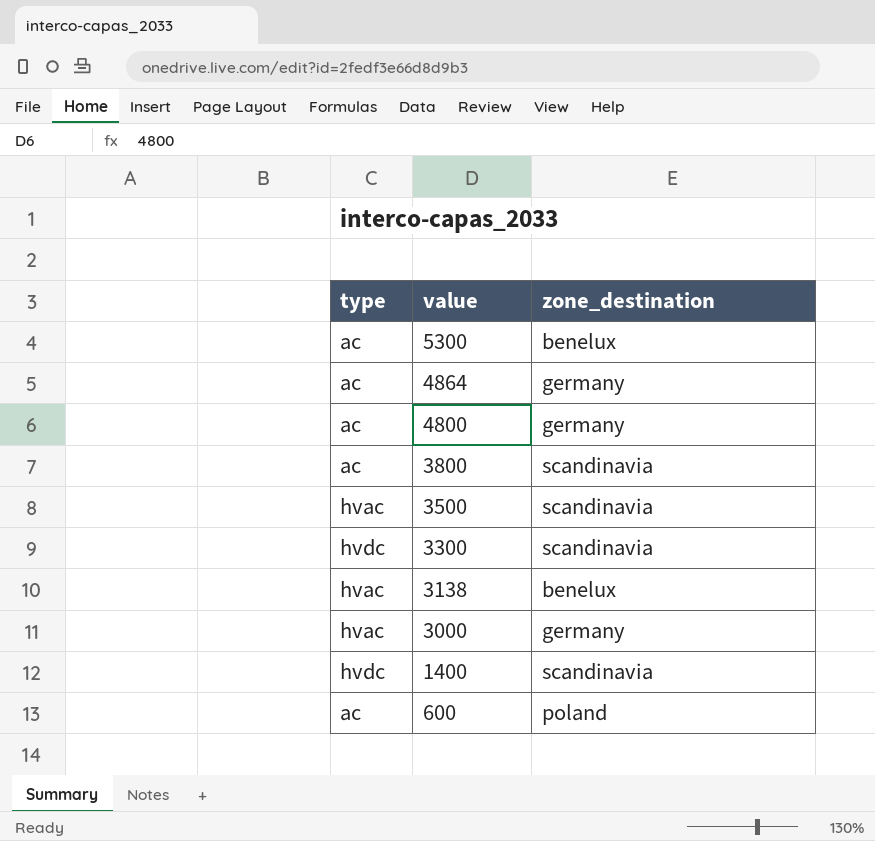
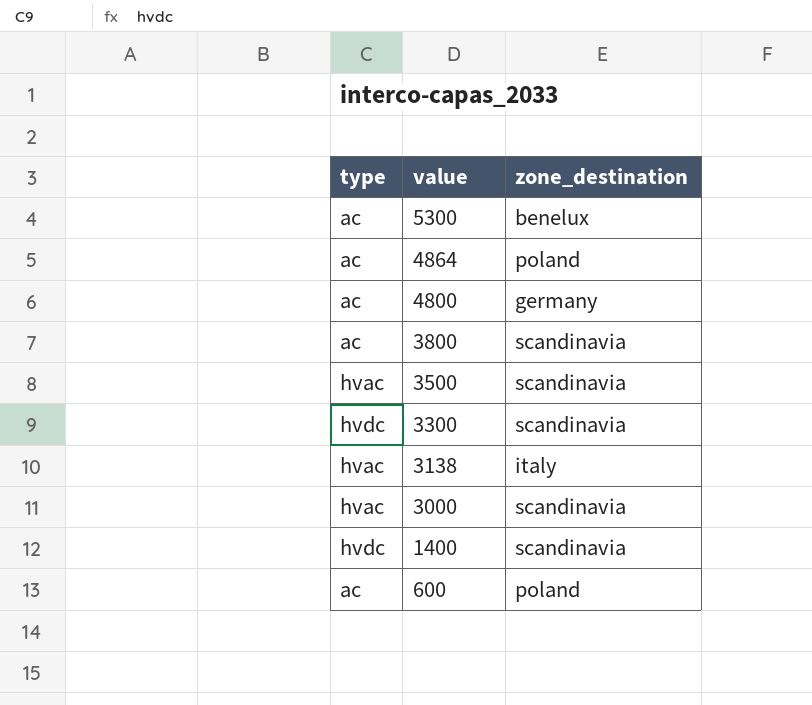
4864 | zone_destination: germany -> poland
3138 | zone_destination: benelux -> italy
3000 | zone_destination: germany -> scandinavia

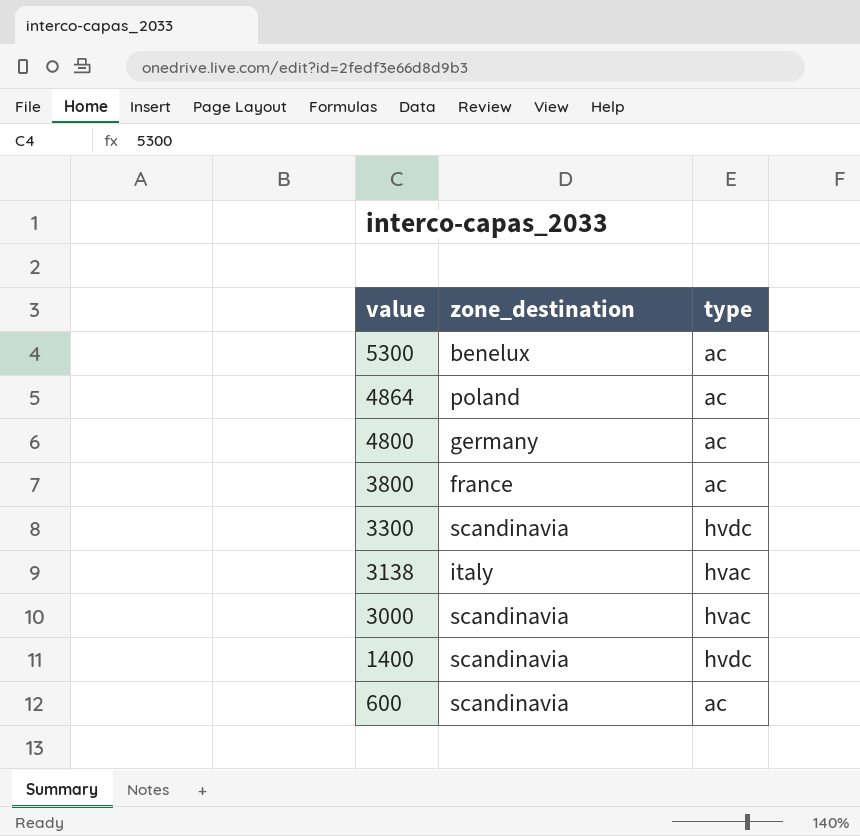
column type | position: 1 -> 3
row 3500: hvac | scandinavia -> none
3800 | zone_destination: scandinavia -> france
600 | zone_destination: poland -> scandinavia

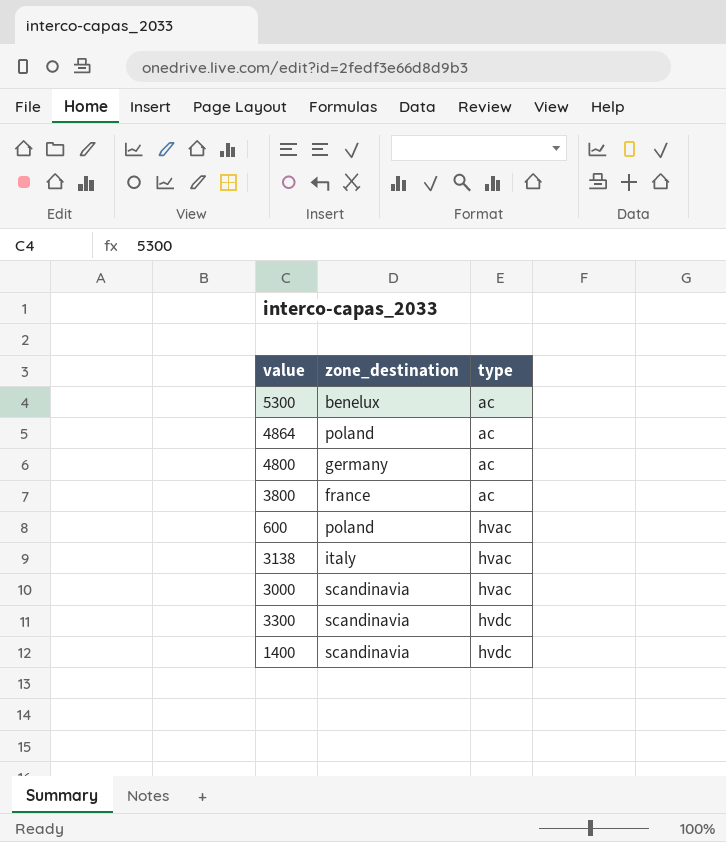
row order: value descending -> type ascending
600 | zone_destination: scandinavia -> poland
600 | type: ac -> hvac

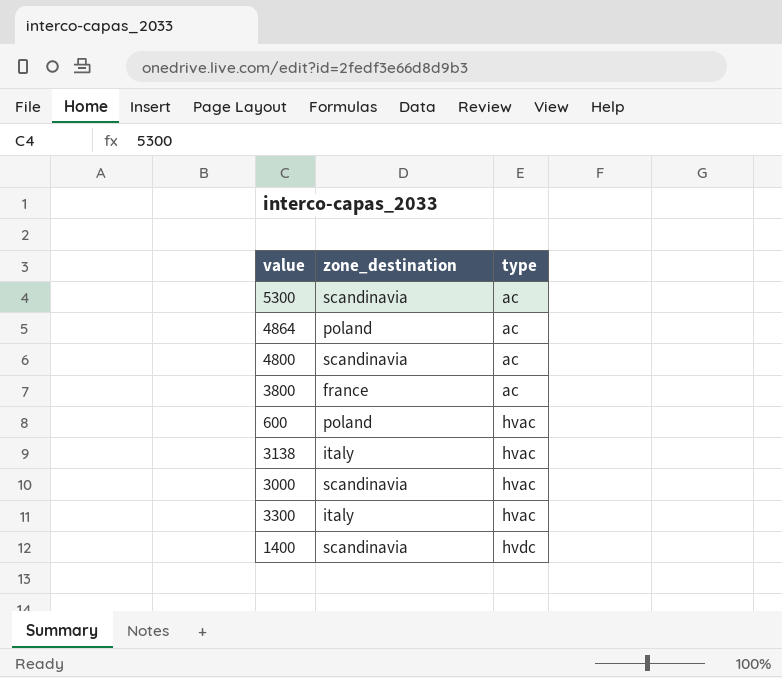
5300 | zone_destination: benelux -> scandinavia
4800 | zone_destination: germany -> scandinavia
3300 | zone_destination: scandinavia -> italy
3300 | type: hvdc -> hvac

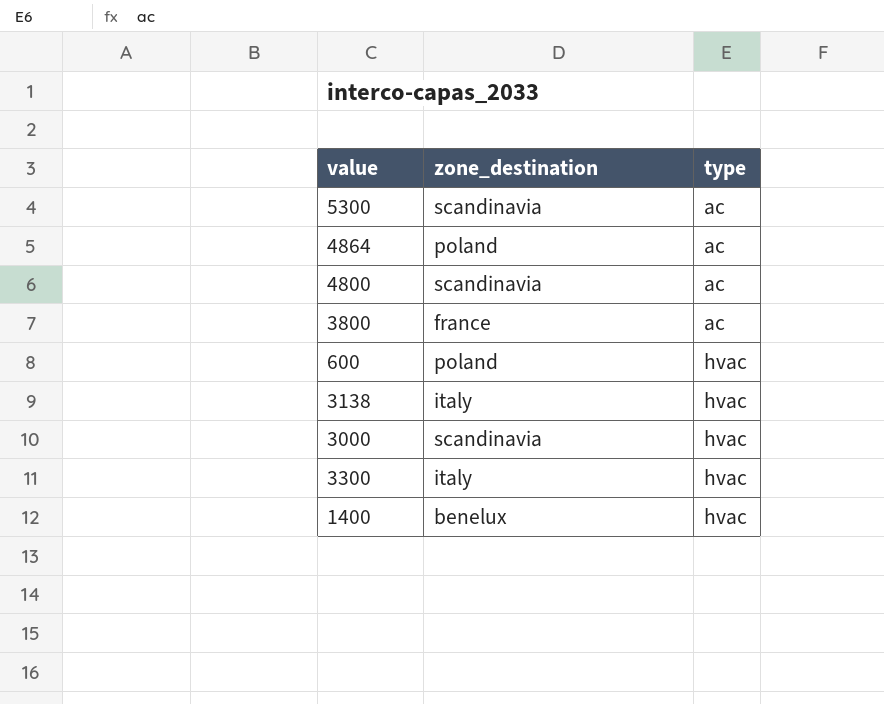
1400 | zone_destination: scandinavia -> benelux
1400 | type: hvdc -> hvac

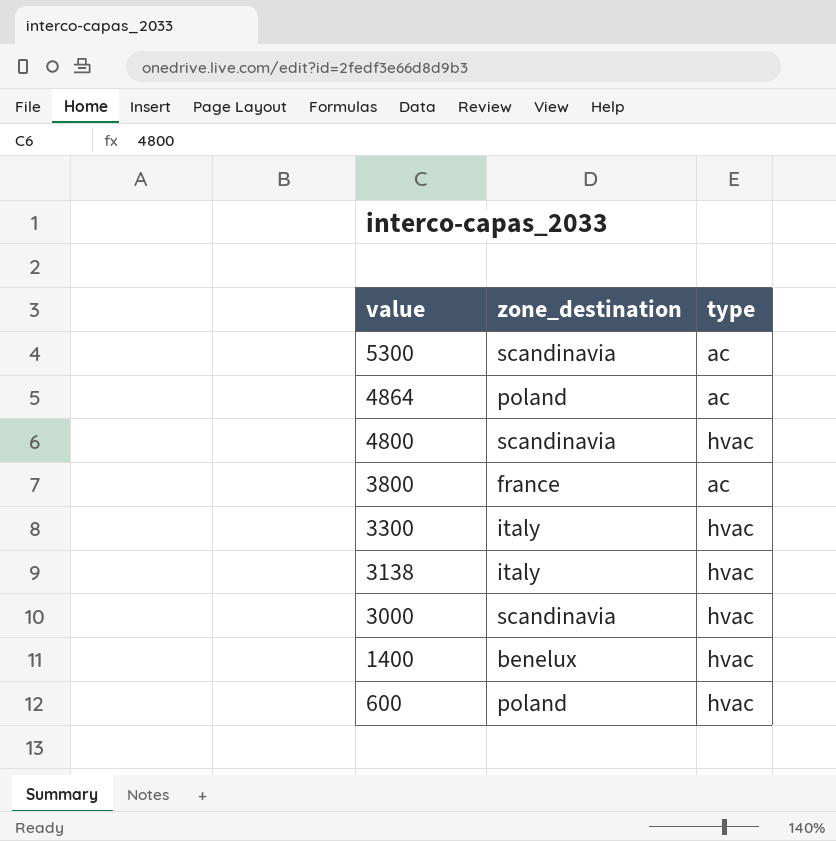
row order: type ascending -> value descending
4800 | type: ac -> hvac

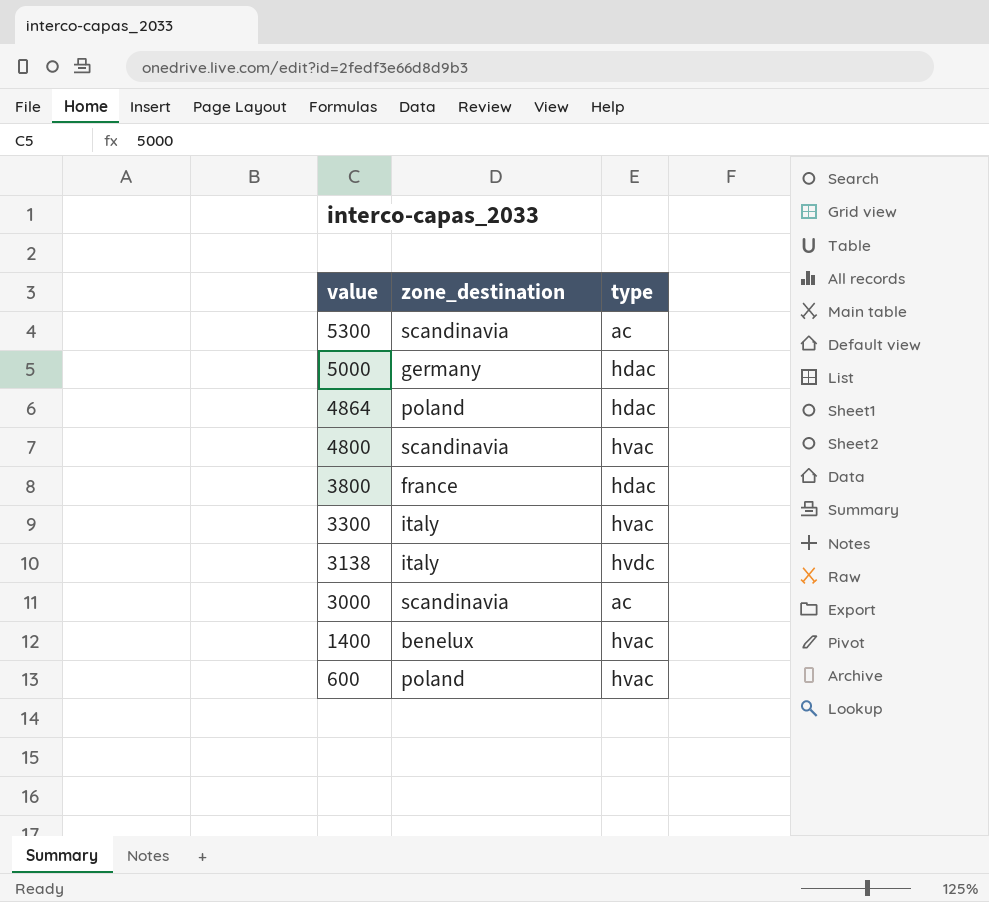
row 5000: none -> germany | hdac
4864 | type: ac -> hdac
3800 | type: ac -> hdac
3138 | type: hvac -> hvdc
3000 | type: hvac -> ac

